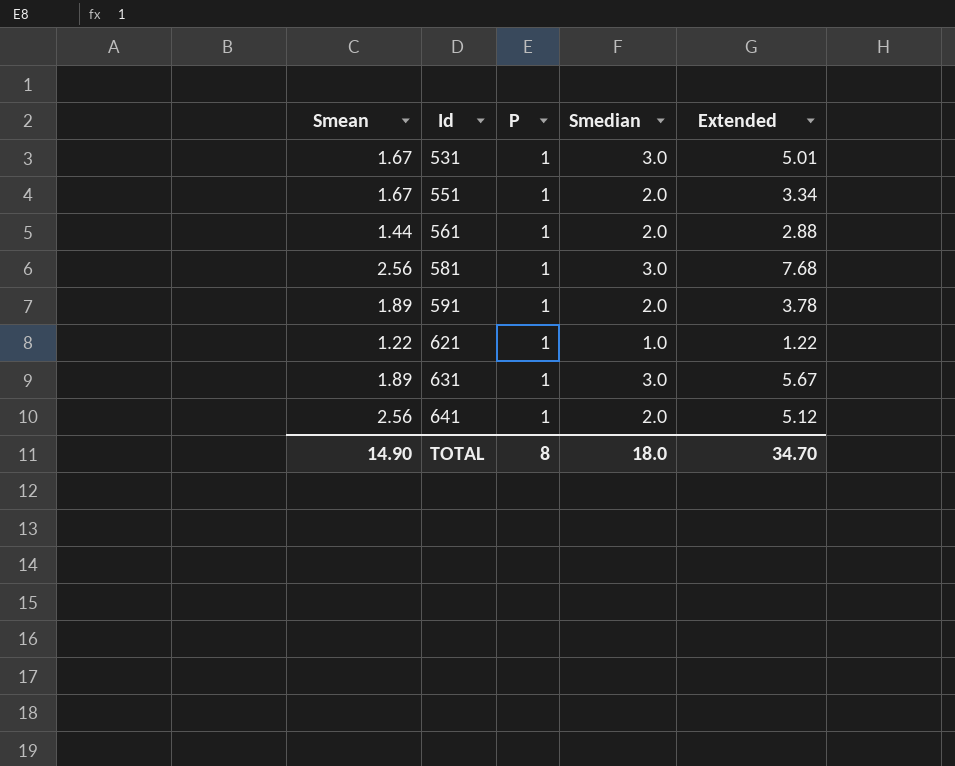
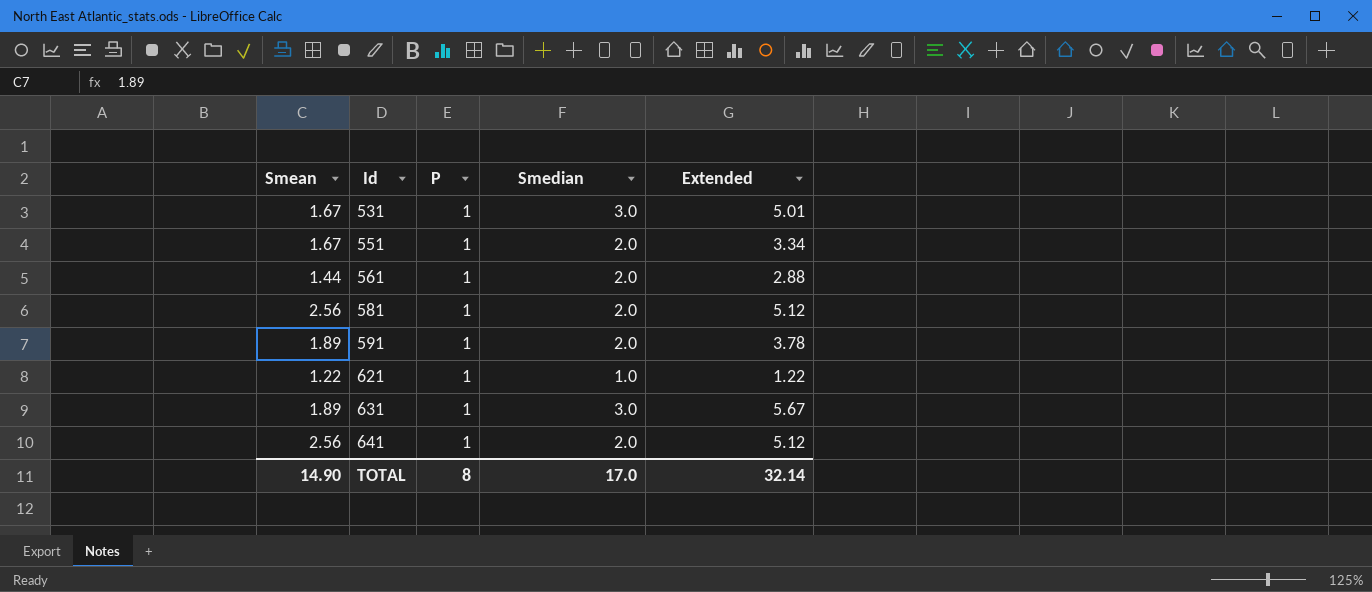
581 | Smedian: 3.0 -> 2.0
581 | Extended: 7.68 -> 5.12
TOTAL | Smedian: 18.0 -> 17.0
TOTAL | Extended: 34.70 -> 32.14

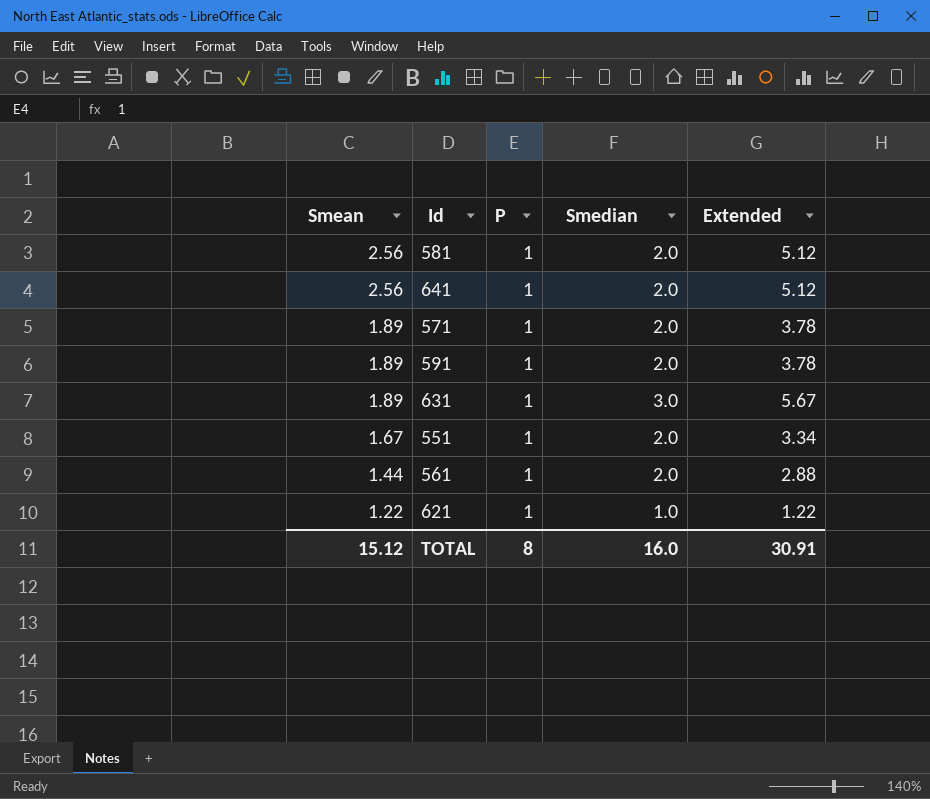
row order: Id ascending -> Smean descending
row 531: 1.67 | 1 | 3.0 | 5.01 -> none
row 571: none -> 1.89 | 1 | 2.0 | 3.78
TOTAL | Smean: 14.90 -> 15.12
TOTAL | Smedian: 17.0 -> 16.0
TOTAL | Extended: 32.14 -> 30.91

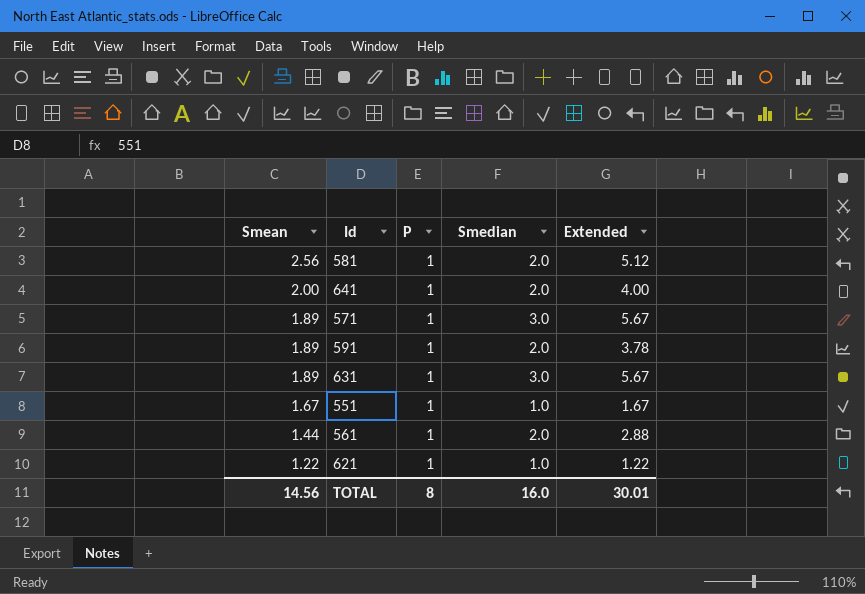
641 | Smean: 2.56 -> 2.00
641 | Extended: 5.12 -> 4.00
571 | Smedian: 2.0 -> 3.0
571 | Extended: 3.78 -> 5.67
551 | Smedian: 2.0 -> 1.0
551 | Extended: 3.34 -> 1.67
TOTAL | Smean: 15.12 -> 14.56
TOTAL | Extended: 30.91 -> 30.01

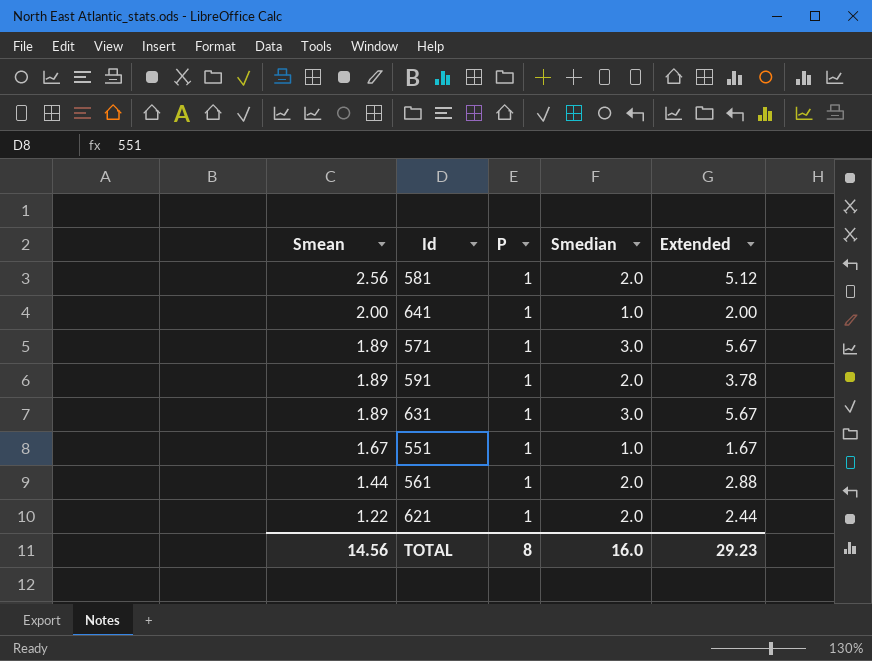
641 | Smedian: 2.0 -> 1.0
641 | Extended: 4.00 -> 2.00
621 | Smedian: 1.0 -> 2.0
621 | Extended: 1.22 -> 2.44
TOTAL | Extended: 30.01 -> 29.23

